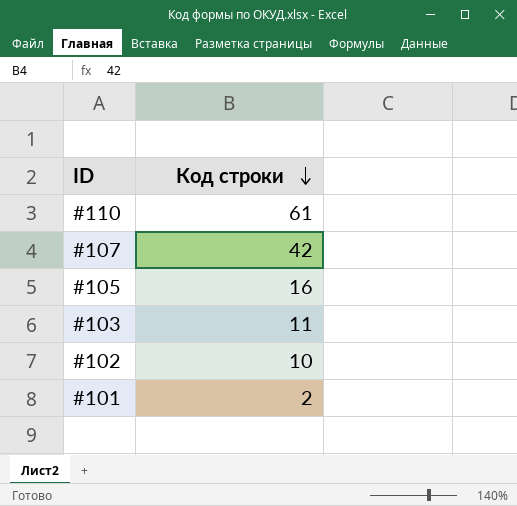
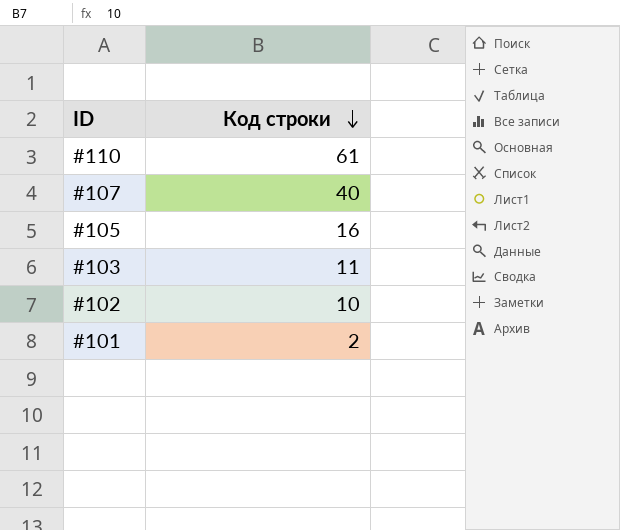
#107 | Код строки: 42 -> 40

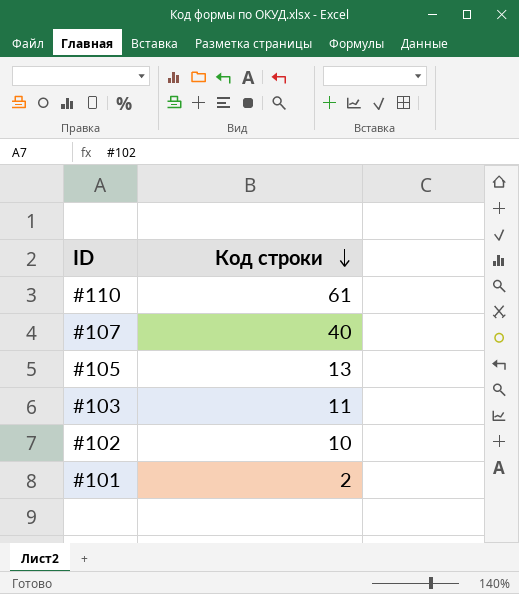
#105 | Код строки: 16 -> 13

